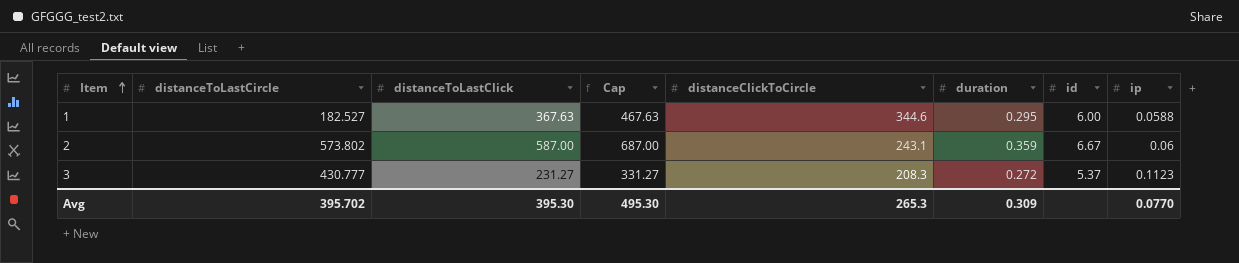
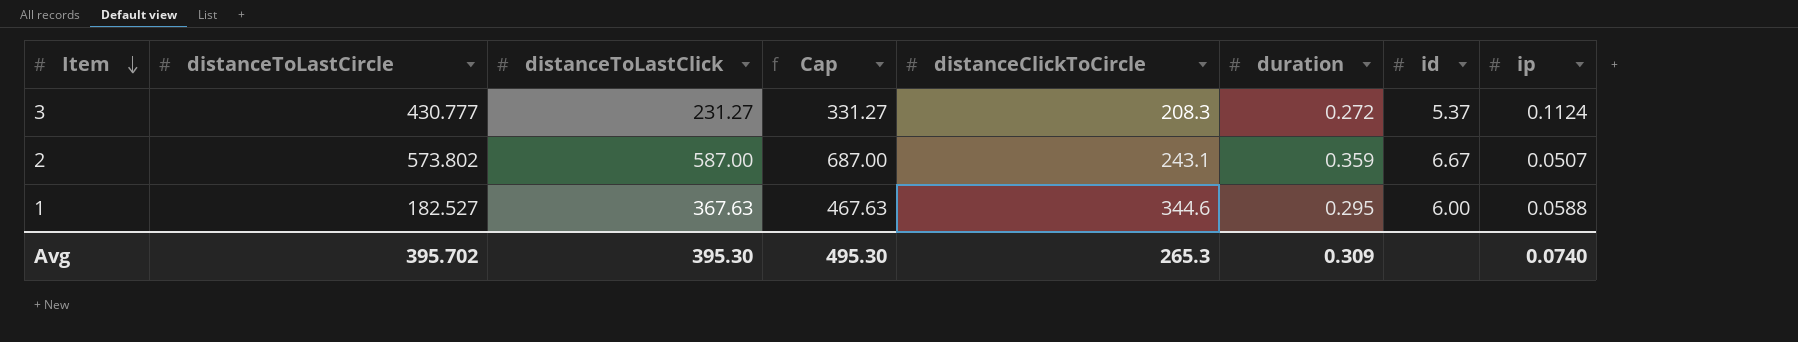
row order: Item ascending -> Item descending
3 | ip: 0.1123 -> 0.1124
2 | ip: 0.06 -> 0.0507
Avg | ip: 0.0770 -> 0.0740

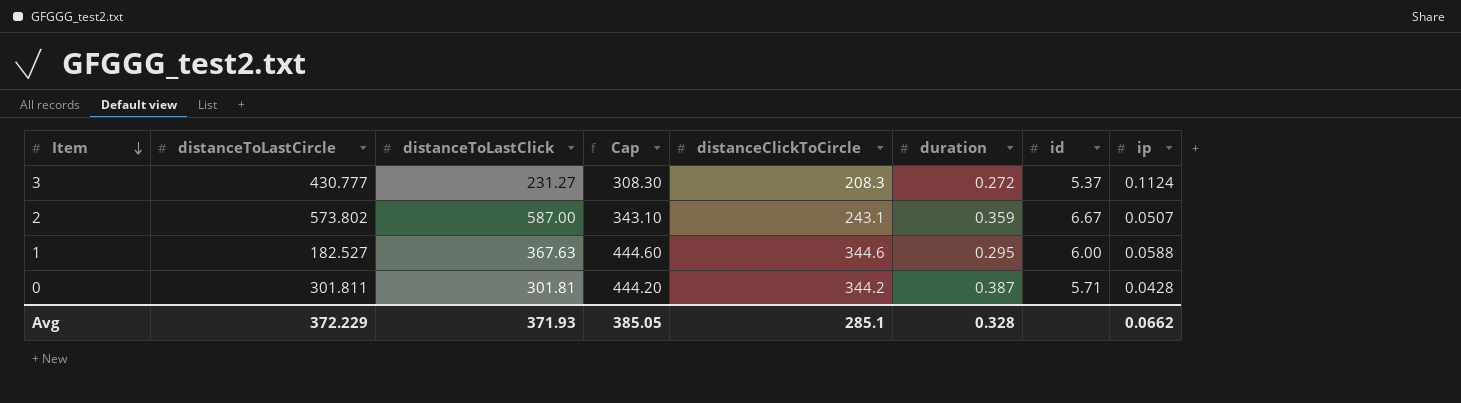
column Cap | formula: [distanceToLastClick] + 100 -> [distanceClickToCircle] + 100
row 0: none -> 301.811 | 301.81 | 444.20 | 344.2 | 0.387 | 5.71 | 0.0428
Avg | distanceToLastCircle: 395.702 -> 372.229
Avg | distanceToLastClick: 395.30 -> 371.93
Avg | Cap: 495.30 -> 385.05
Avg | distanceClickToCircle: 265.3 -> 285.1
Avg | duration: 0.309 -> 0.328
Avg | ip: 0.0740 -> 0.0662

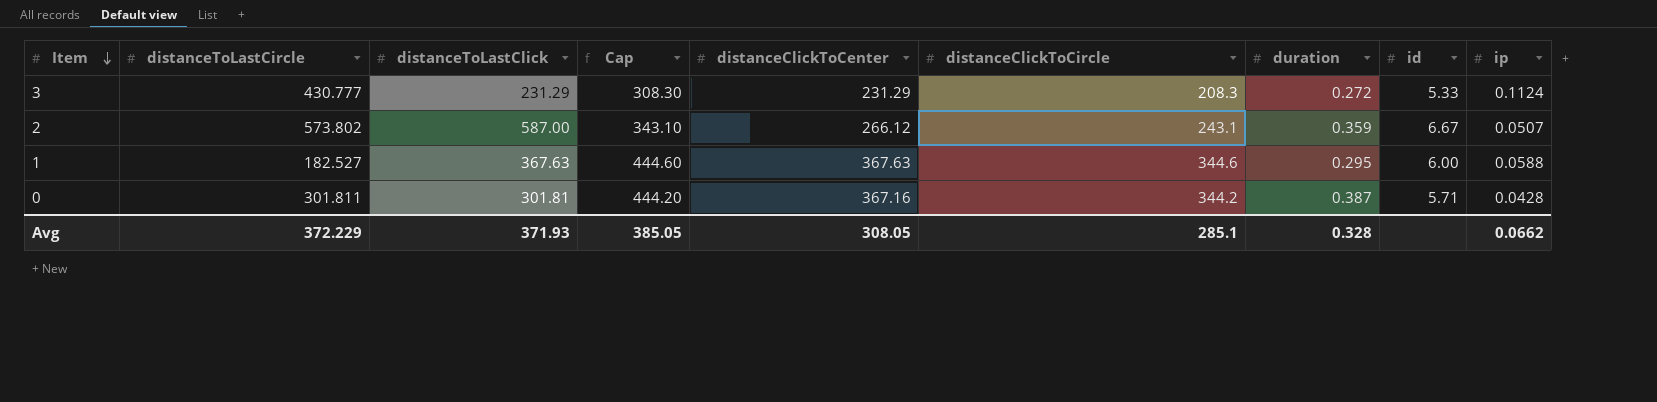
column distanceClickToCenter | position: none -> 5
3 | distanceToLastClick: 231.27 -> 231.29
3 | id: 5.37 -> 5.33

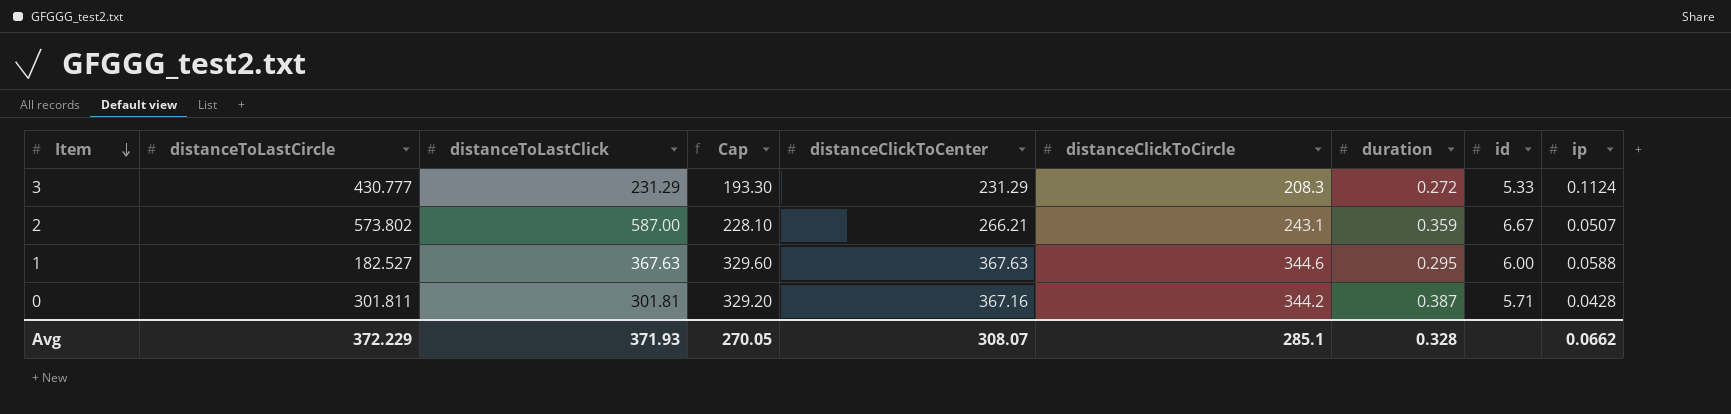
column Cap | formula: [distanceClickToCircle] + 100 -> [distanceClickToCircle] - 15
2 | distanceClickToCenter: 266.12 -> 266.21
Avg | Cap: 385.05 -> 270.05
Avg | distanceClickToCenter: 308.05 -> 308.07

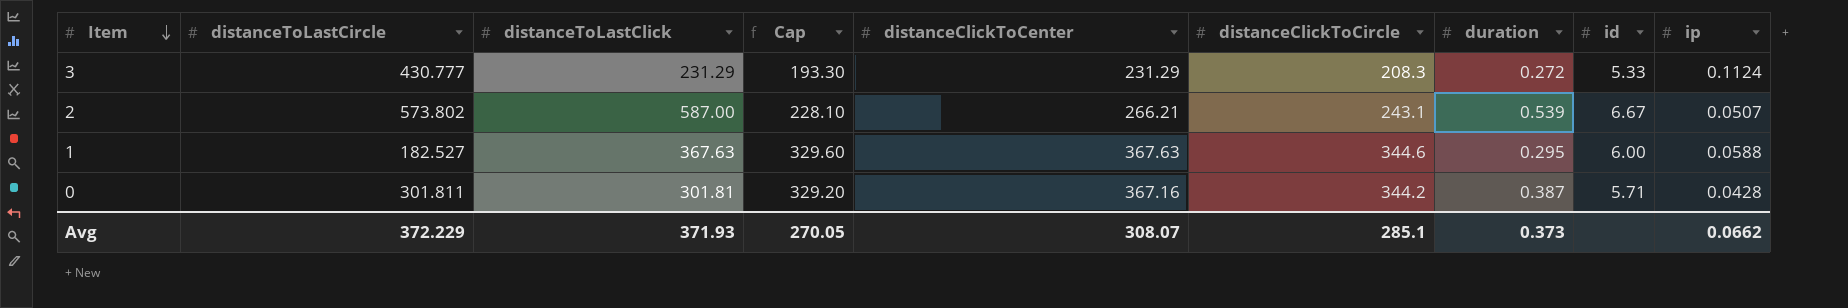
2 | duration: 0.359 -> 0.539
Avg | duration: 0.328 -> 0.373

